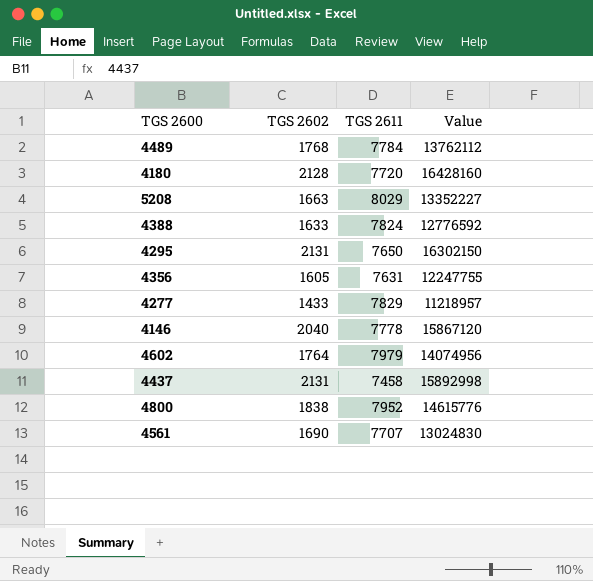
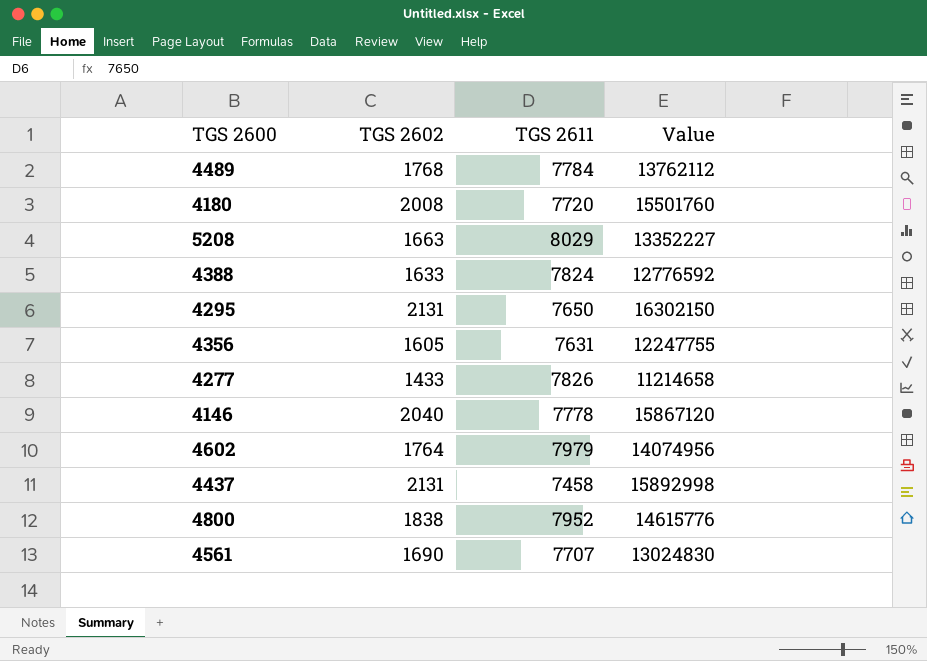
4180 | TGS 2602: 2128 -> 2008
4180 | Value: 16428160 -> 15501760
4277 | TGS 2611: 7829 -> 7826
4277 | Value: 11218957 -> 11214658

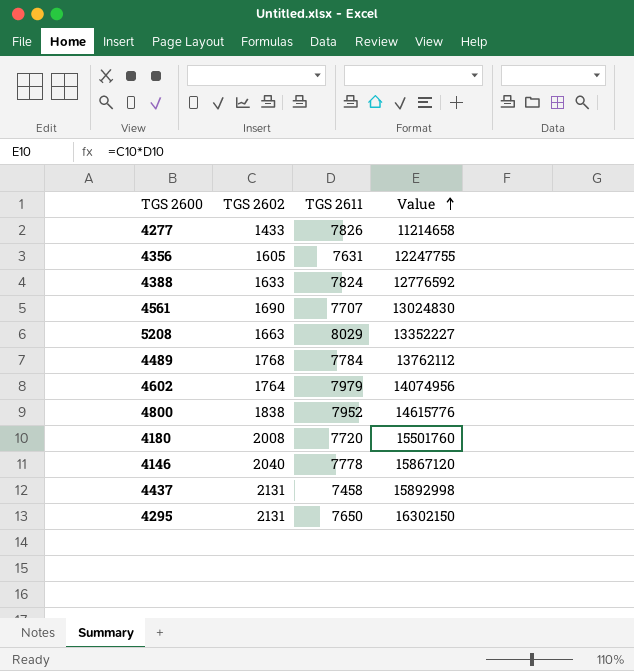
row order: none -> Value ascending

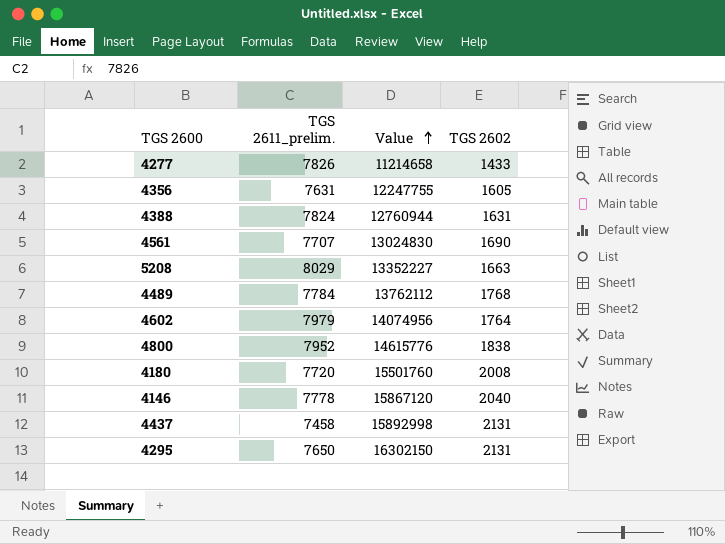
column name: TGS 2611 -> TGS 2611_prelim.
column TGS 2602 | position: 2 -> 4
4388 | Value: 12776592 -> 12760944
4388 | TGS 2602: 1633 -> 1631

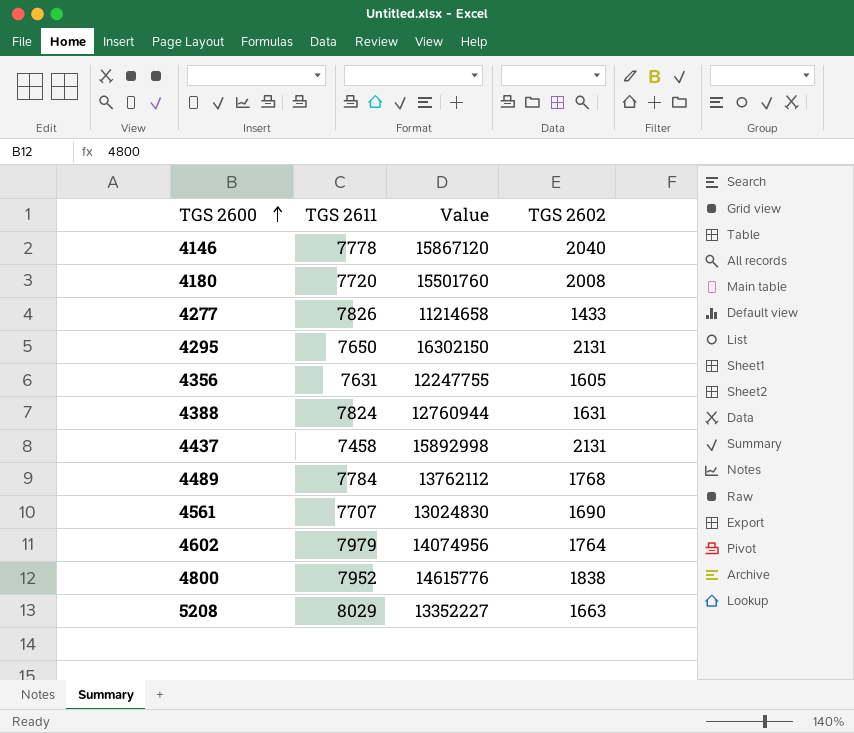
row order: Value ascending -> TGS 2600 ascending
column name: TGS 2611_prelim. -> TGS 2611

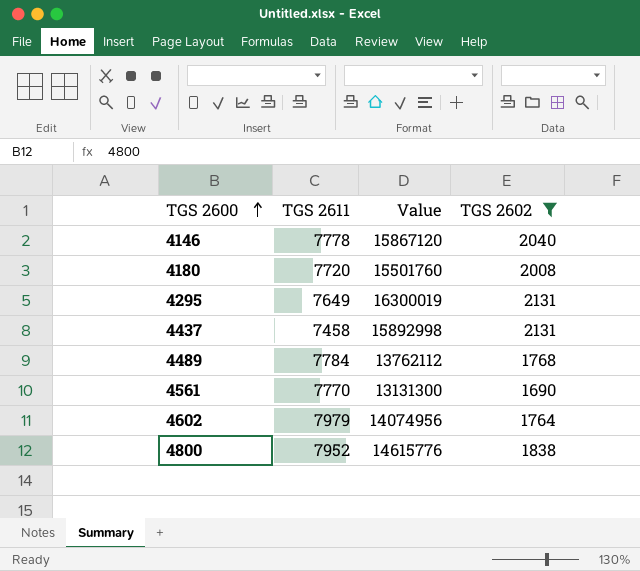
filter: none -> TGS 2602 >= 1690
4295 | TGS 2611: 7650 -> 7649
4295 | Value: 16302150 -> 16300019
4561 | TGS 2611: 7707 -> 7770
4561 | Value: 13024830 -> 13131300

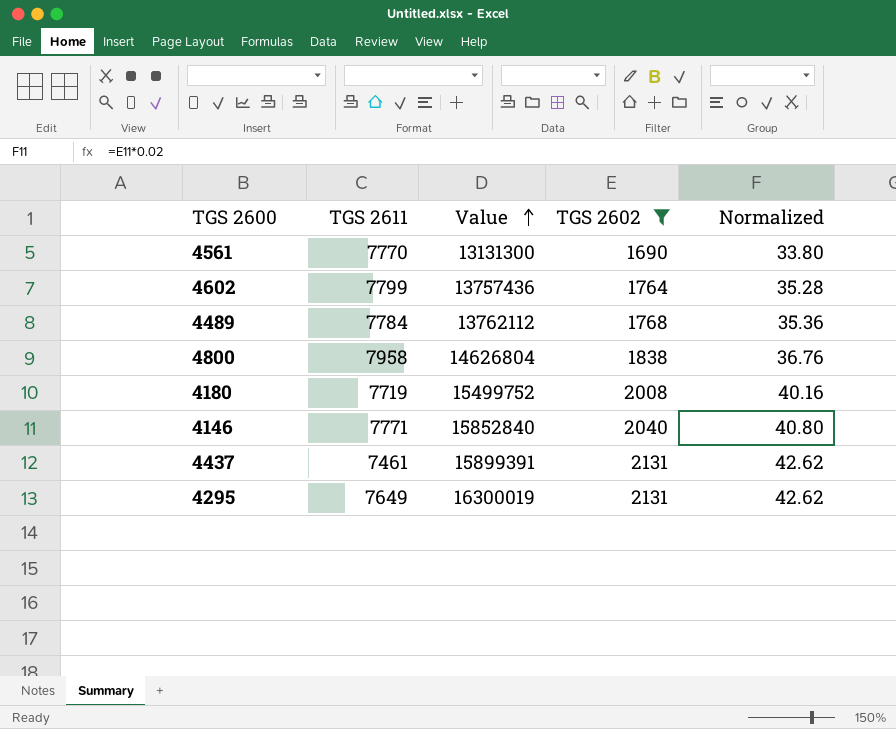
row order: TGS 2600 ascending -> Value ascending
column Normalized | formula: none -> [TGS 2602] * 0.02
4602 | TGS 2611: 7979 -> 7799
4602 | Value: 14074956 -> 13757436
4800 | TGS 2611: 7952 -> 7958
4800 | Value: 14615776 -> 14626804
4180 | TGS 2611: 7720 -> 7719
4180 | Value: 15501760 -> 15499752
4146 | TGS 2611: 7778 -> 7771
4146 | Value: 15867120 -> 15852840
4437 | TGS 2611: 7458 -> 7461
4437 | Value: 15892998 -> 15899391

